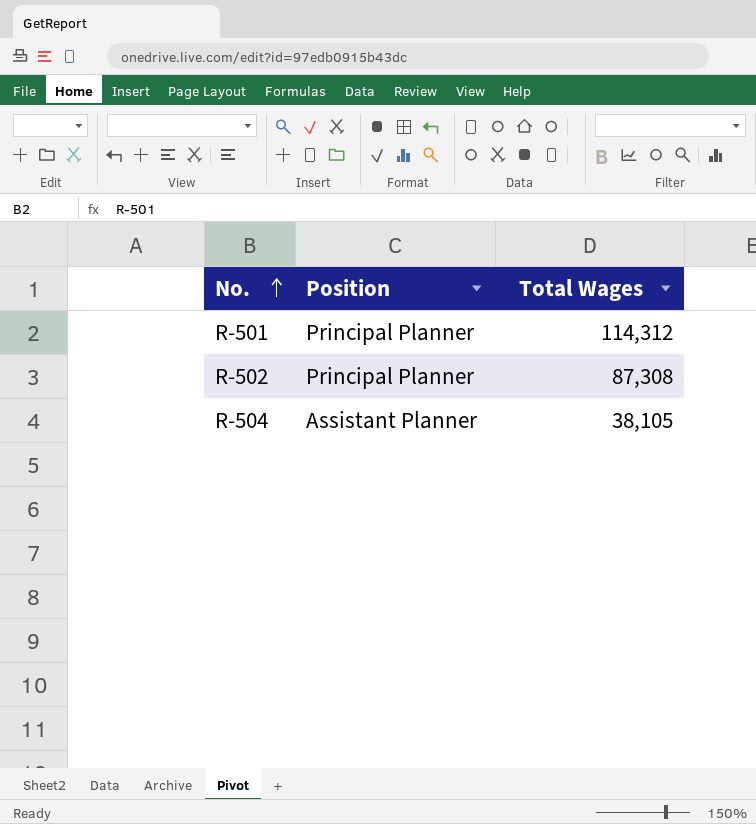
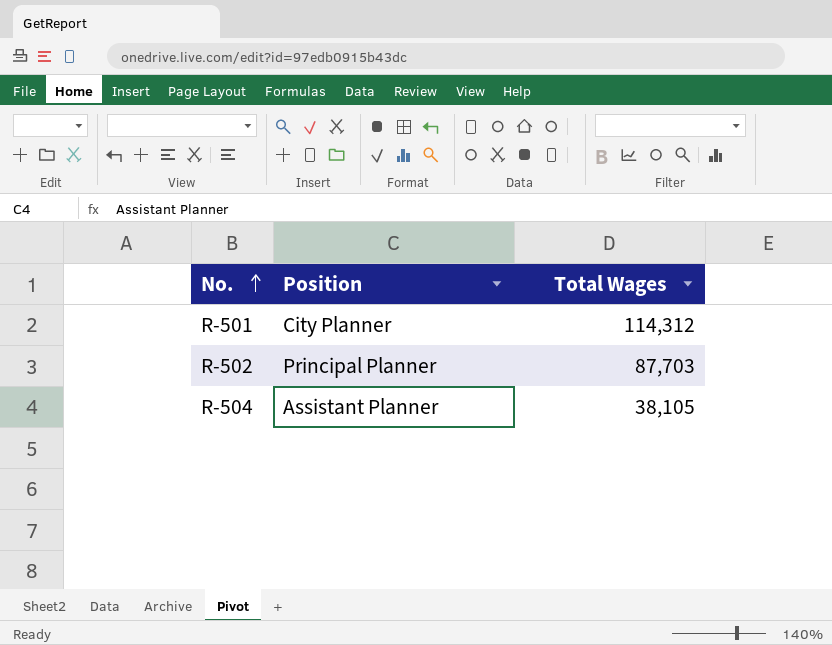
R-501 | Position: Principal Planner -> City Planner
R-502 | Total Wages: 87,308 -> 87,703

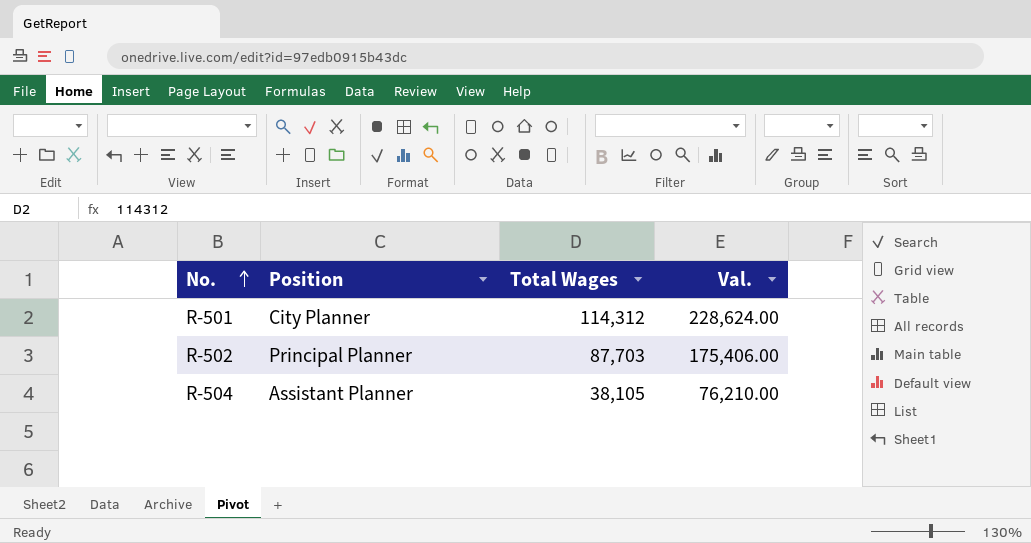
column Val. | formula: none -> [Total Wages] * 2

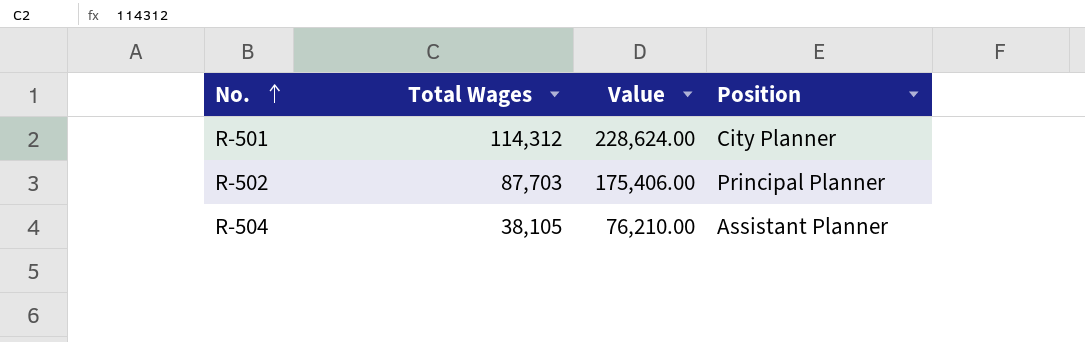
column name: Val. -> Value
column Position | position: 2 -> 4

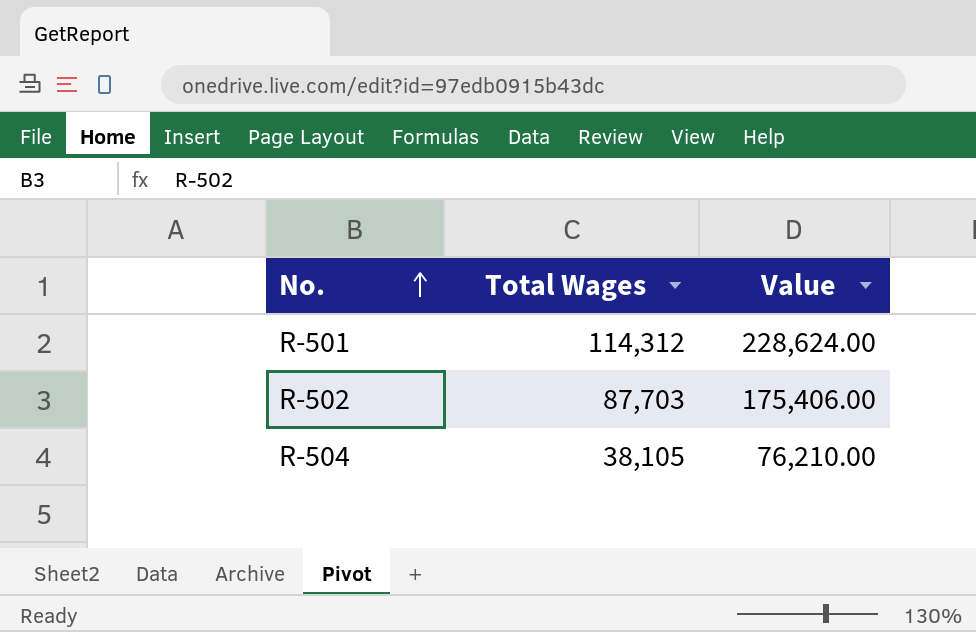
column Position | position: 4 -> none

